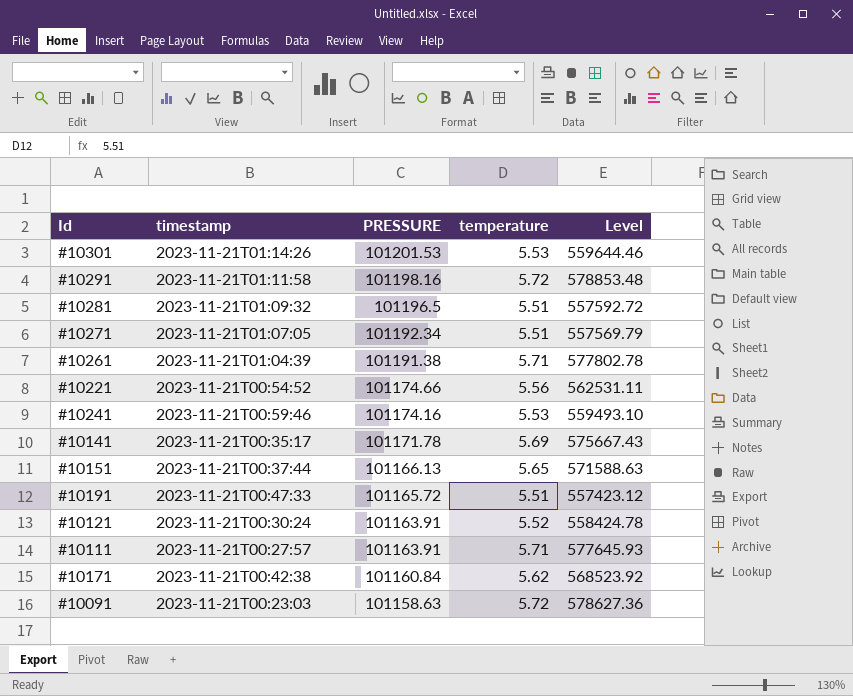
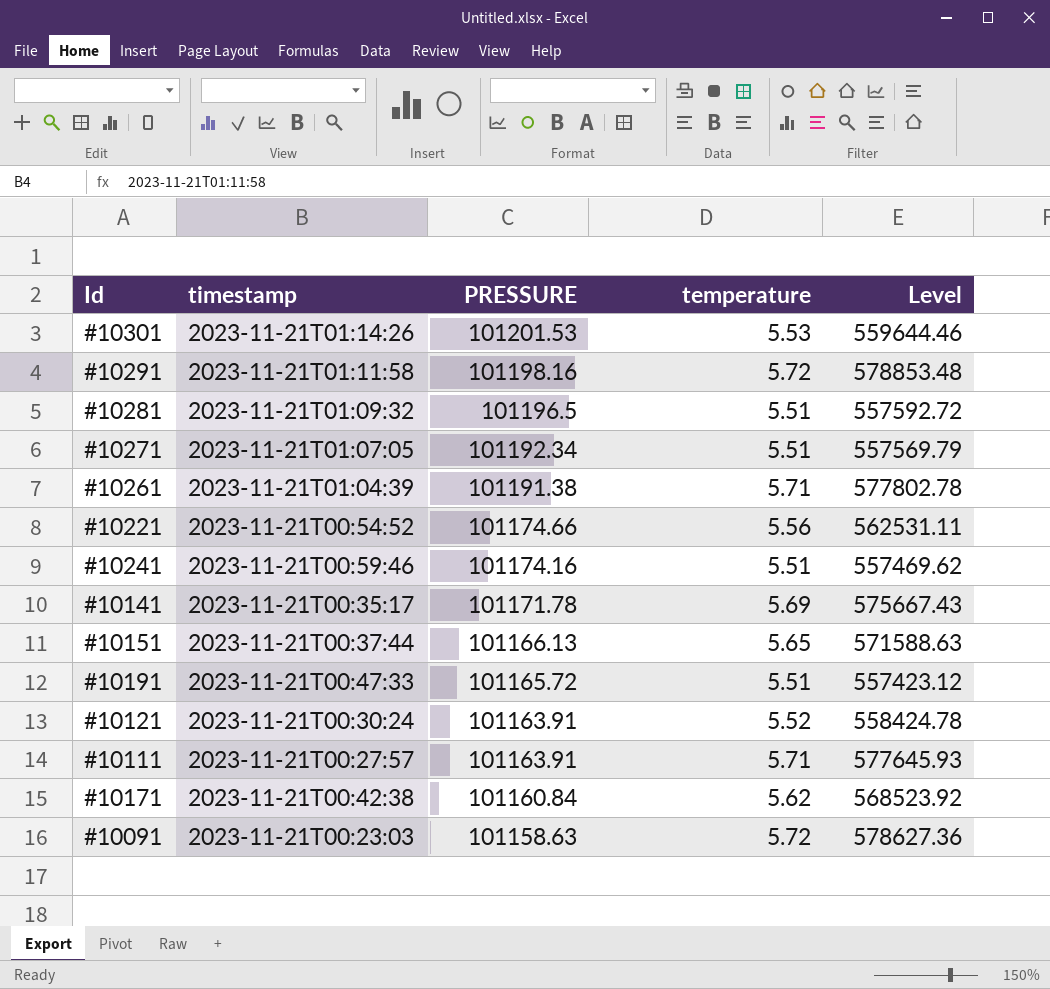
#10241 | temperature: 5.53 -> 5.51
#10241 | Level: 559493.10 -> 557469.62

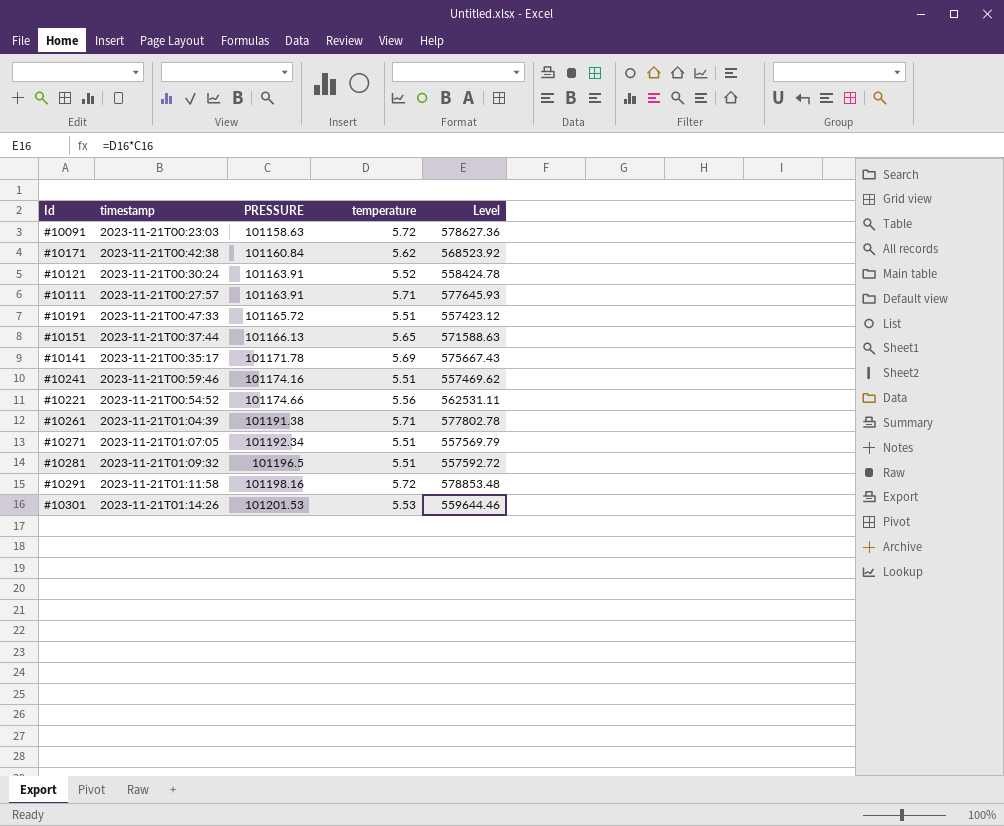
row order: PRESSURE descending -> PRESSURE ascending

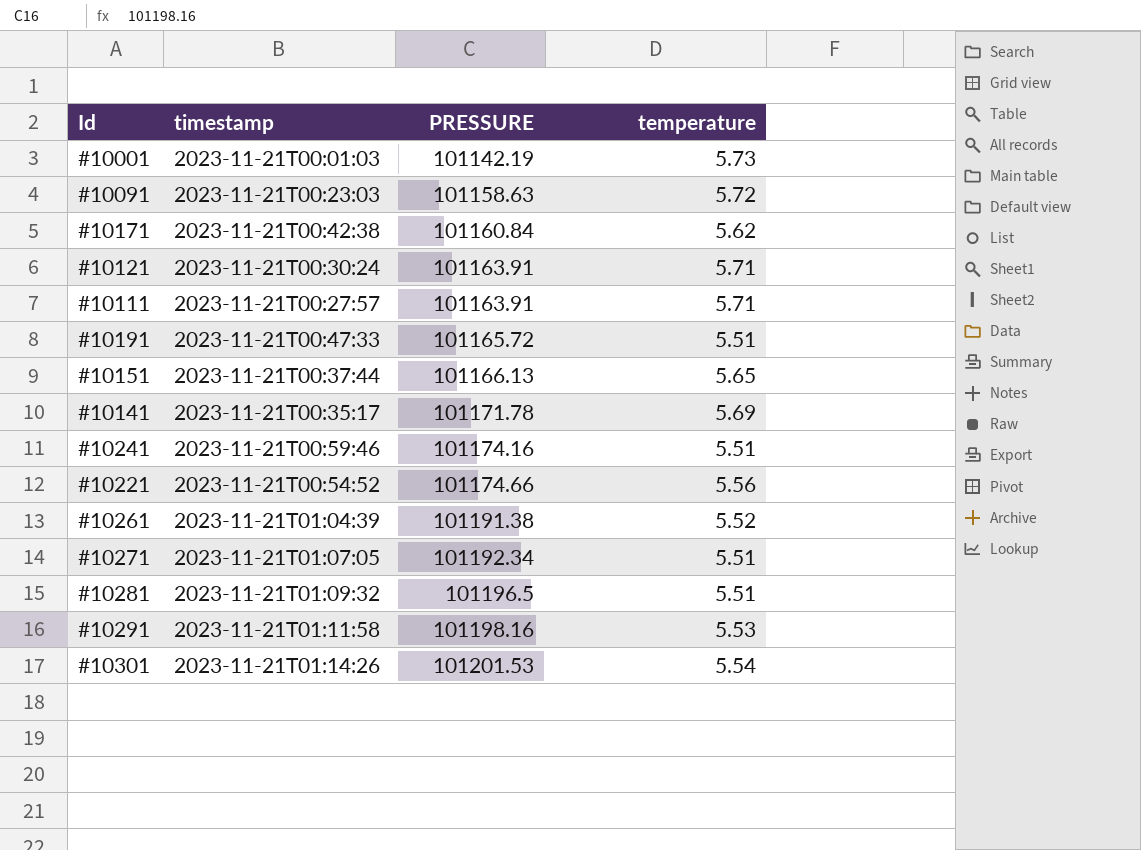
column Level | formula: [PRESSURE] * [temperature] -> none
row #10001: none -> 2023-11-21T00:01:03 | 101142.19 | 5.73
#10121 | temperature: 5.52 -> 5.71
#10261 | temperature: 5.71 -> 5.52
#10291 | temperature: 5.72 -> 5.53
#10301 | temperature: 5.53 -> 5.54

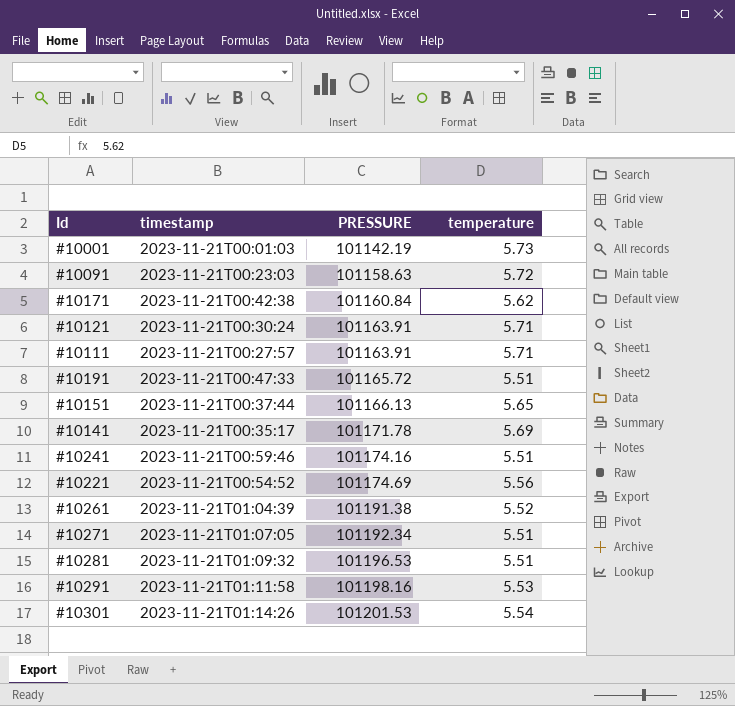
#10221 | PRESSURE: 101174.66 -> 101174.69
#10281 | PRESSURE: 101196.5 -> 101196.53

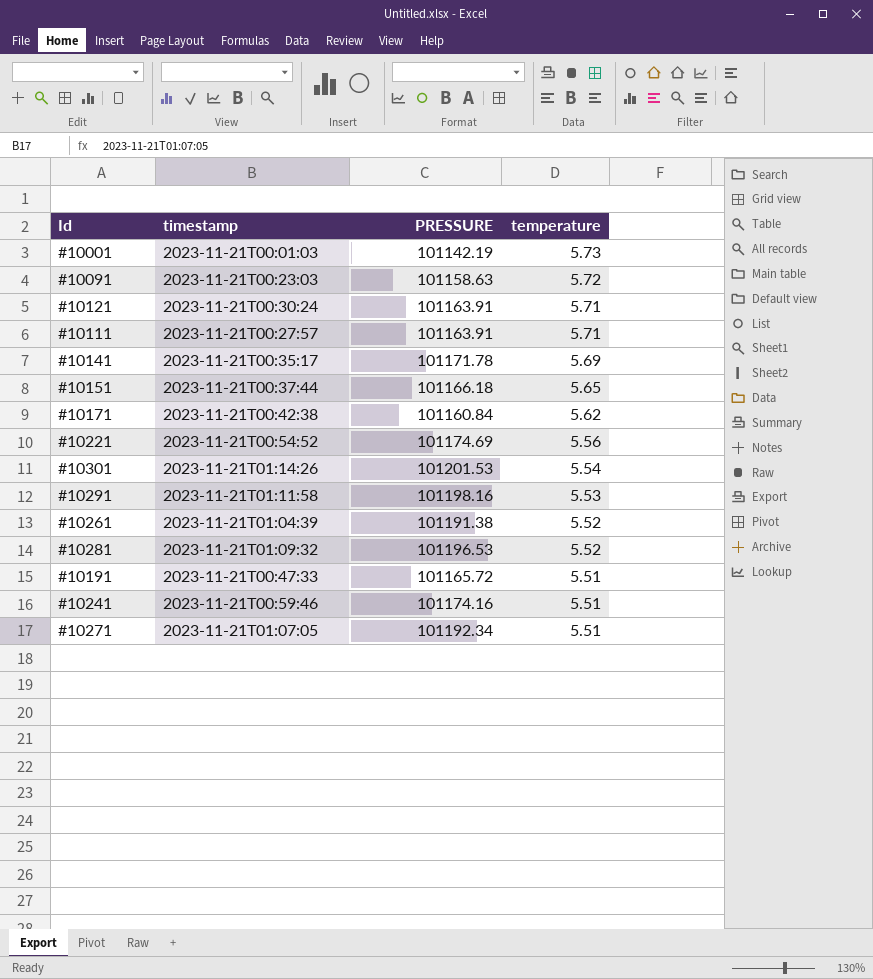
row order: PRESSURE ascending -> temperature descending
#10151 | PRESSURE: 101166.13 -> 101166.18
#10281 | temperature: 5.51 -> 5.52

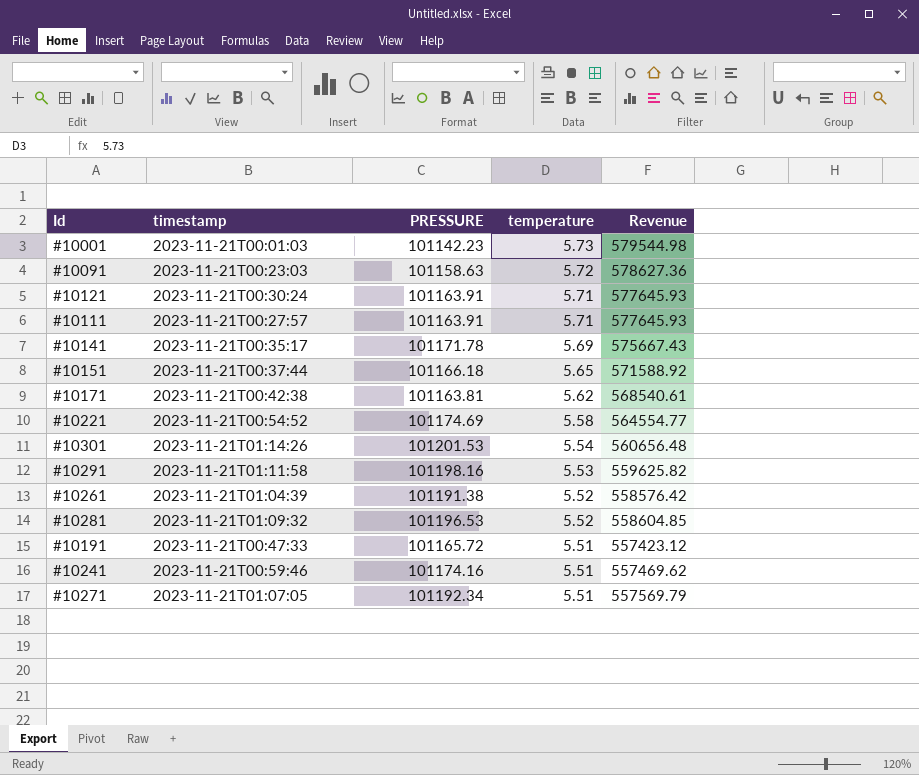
column Revenue | formula: none -> [PRESSURE] * [temperature]
#10001 | PRESSURE: 101142.19 -> 101142.23
#10171 | PRESSURE: 101160.84 -> 101163.81
#10221 | temperature: 5.56 -> 5.58

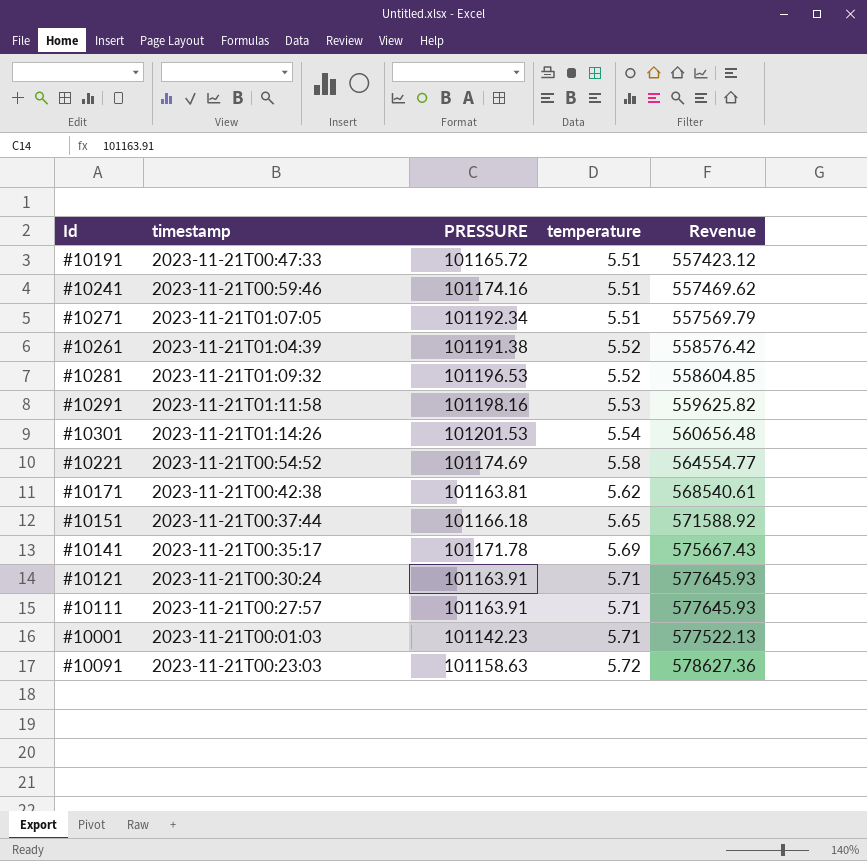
row order: temperature descending -> temperature ascending
#10001 | temperature: 5.73 -> 5.71
#10001 | Revenue: 579544.98 -> 577522.13

